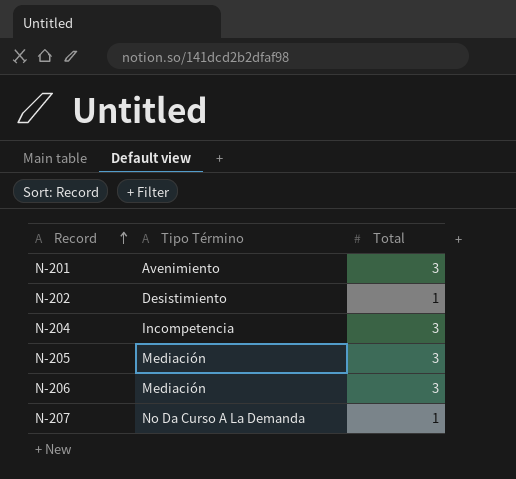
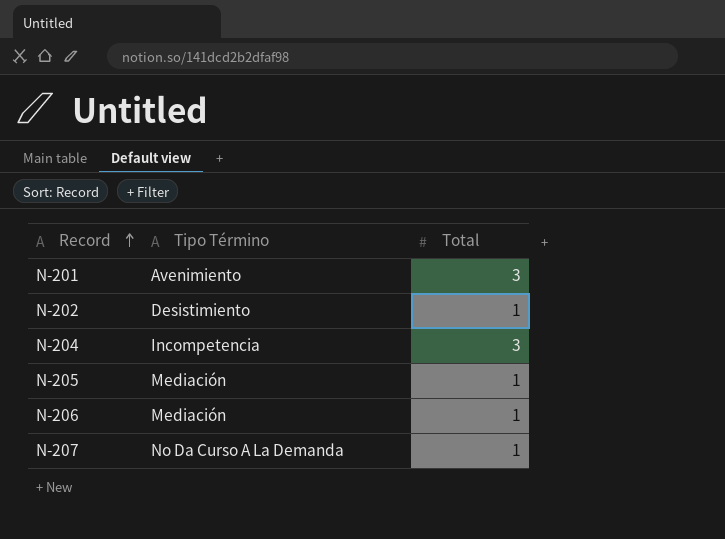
N-205 | Total: 3 -> 1
N-206 | Total: 3 -> 1

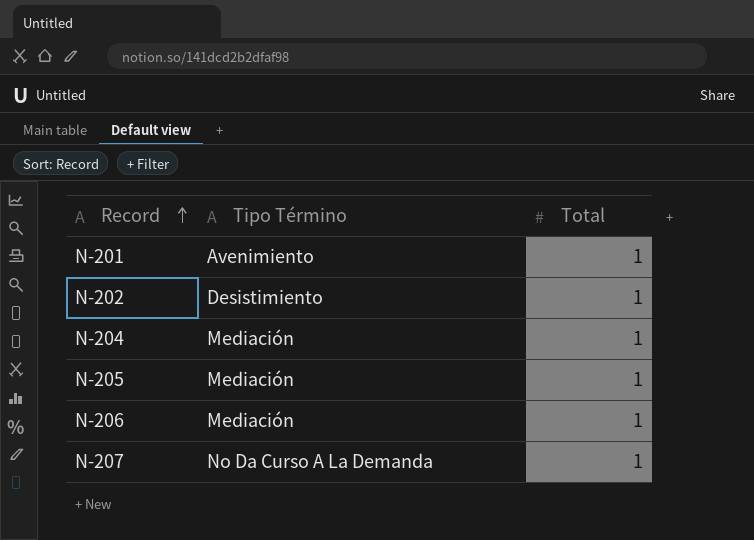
N-201 | Total: 3 -> 1
N-204 | Tipo Término: Incompetencia -> Mediación
N-204 | Total: 3 -> 1

